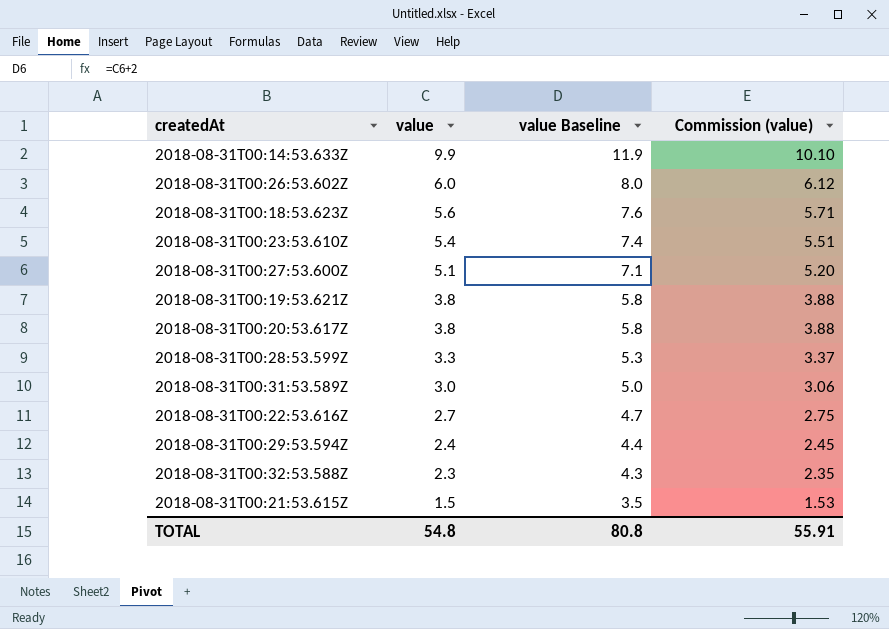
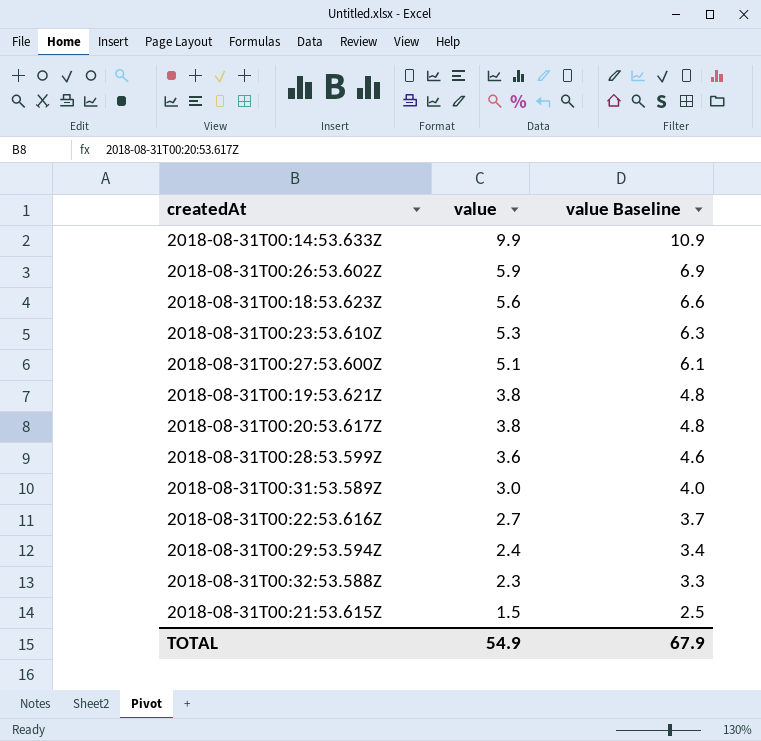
column Commission (value) | formula: [value] * 1.02 -> none
column value Baseline | formula: [value] + 2 -> [value] + 1
2018-08-31T00:26:53.602Z | value: 6.0 -> 5.9
2018-08-31T00:23:53.610Z | value: 5.4 -> 5.3
2018-08-31T00:28:53.599Z | value: 3.3 -> 3.6
TOTAL | value: 54.8 -> 54.9
TOTAL | value Baseline: 80.8 -> 67.9

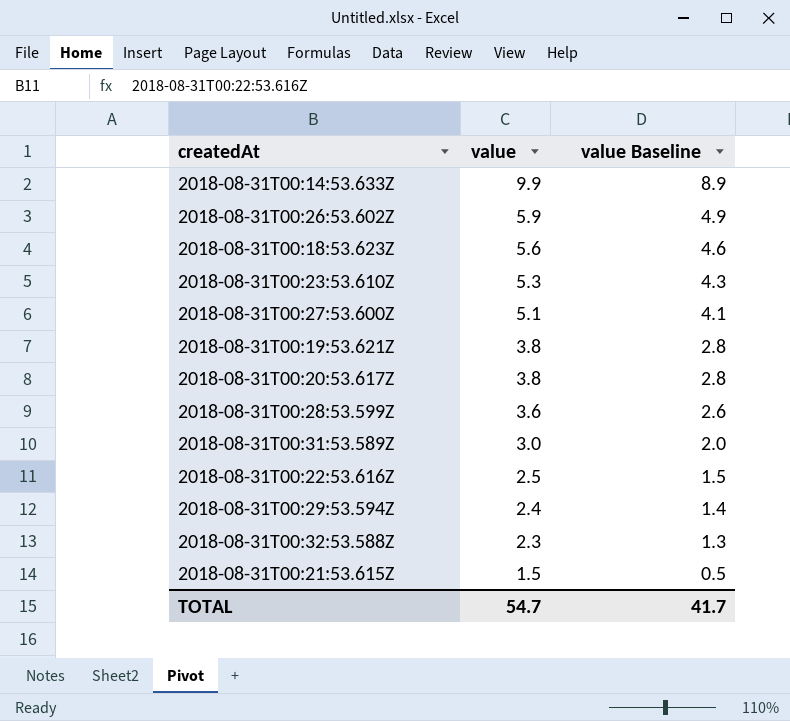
column value Baseline | formula: [value] + 1 -> [value] - 1
2018-08-31T00:22:53.616Z | value: 2.7 -> 2.5
TOTAL | value: 54.9 -> 54.7
TOTAL | value Baseline: 67.9 -> 41.7

